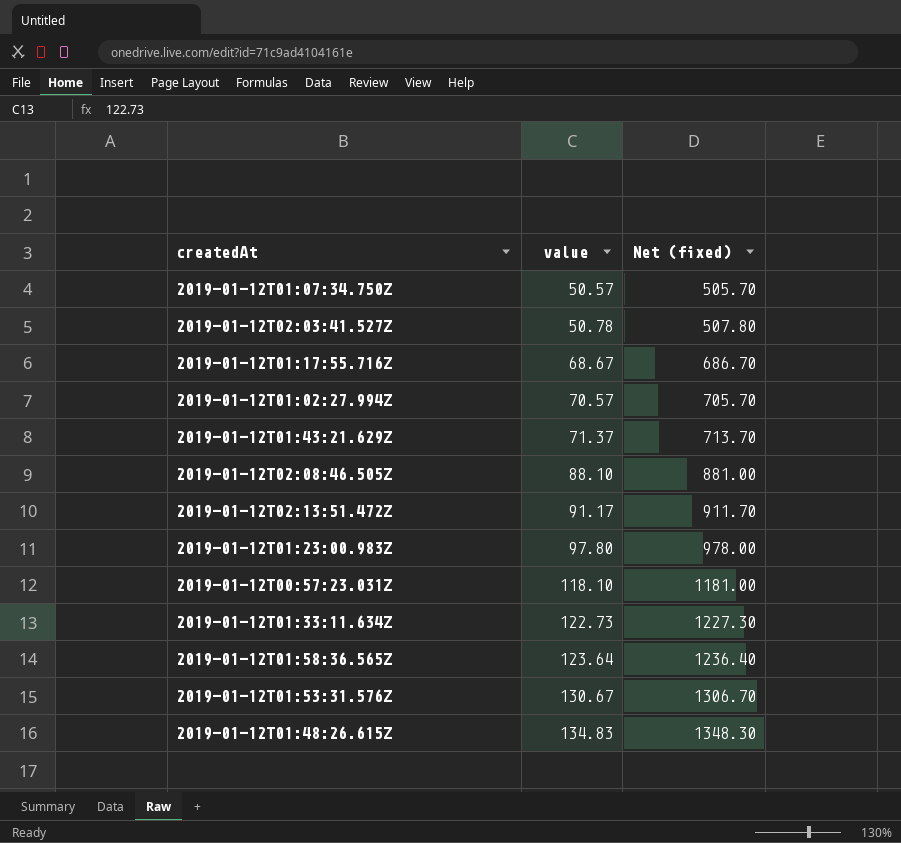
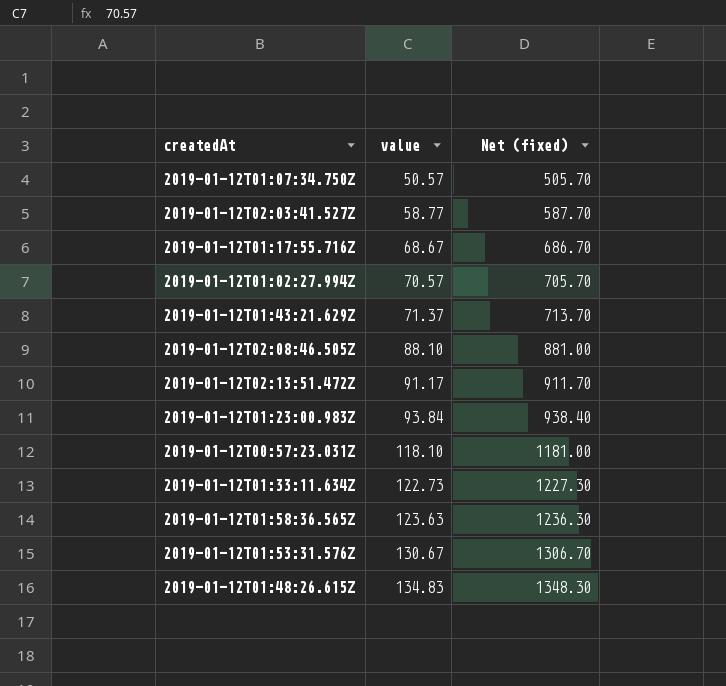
2019-01-12T02:03:41.527Z | value: 50.78 -> 58.77
2019-01-12T02:03:41.527Z | Net (fixed): 507.80 -> 587.70
2019-01-12T01:23:00.983Z | value: 97.80 -> 93.84
2019-01-12T01:23:00.983Z | Net (fixed): 978.00 -> 938.40
2019-01-12T01:58:36.565Z | value: 123.64 -> 123.63
2019-01-12T01:58:36.565Z | Net (fixed): 1236.40 -> 1236.30

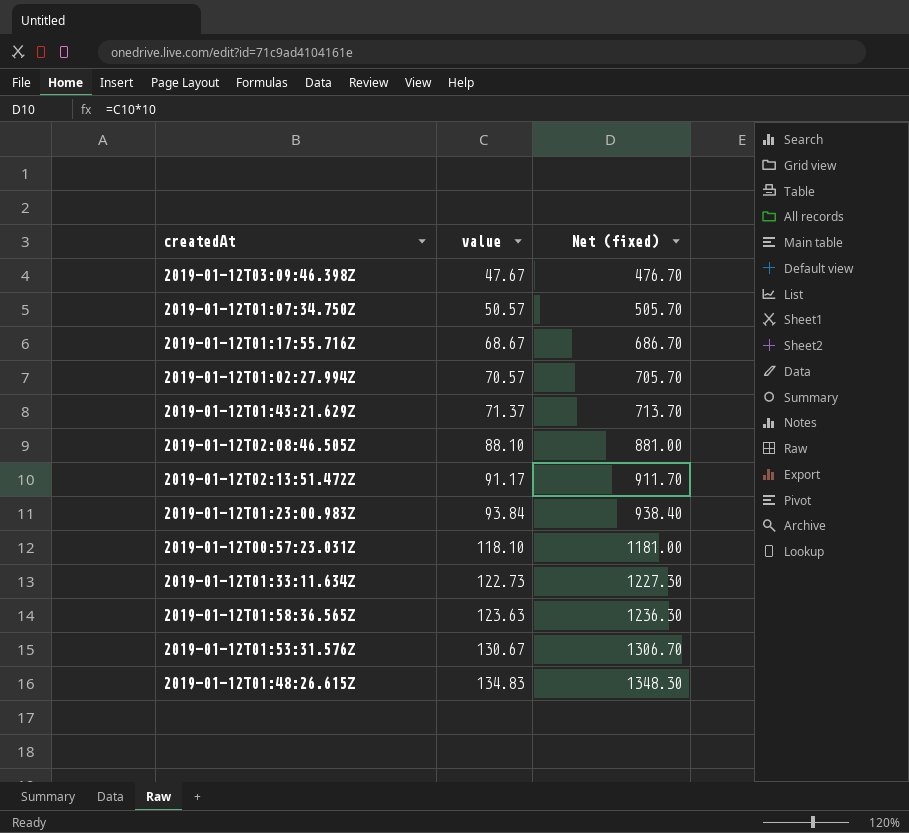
row 2019-01-12T02:03:41.527Z: 58.77 | 587.70 -> none
row 2019-01-12T03:09:46.398Z: none -> 47.67 | 476.70

